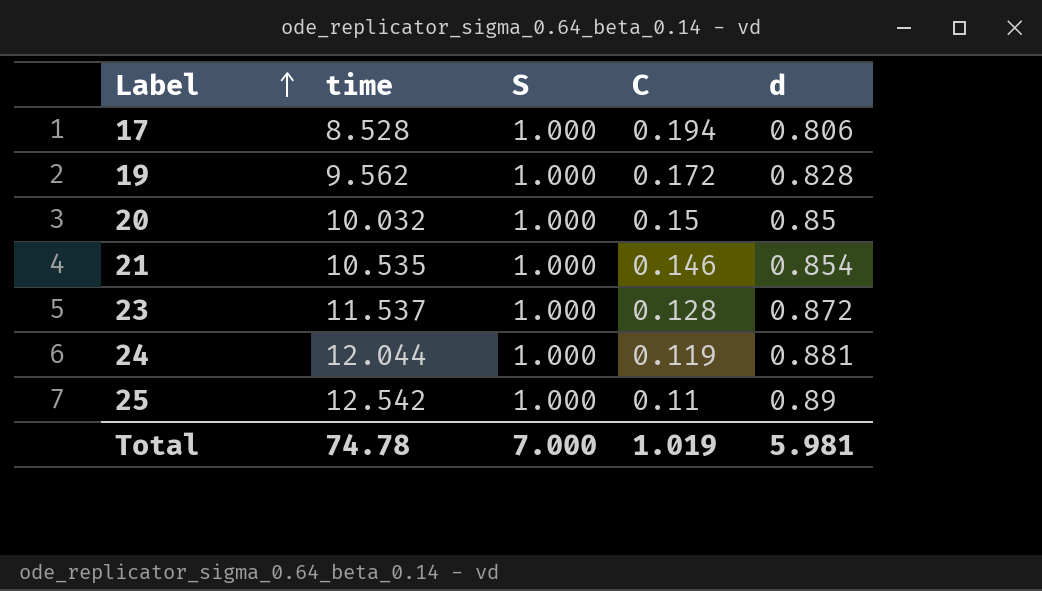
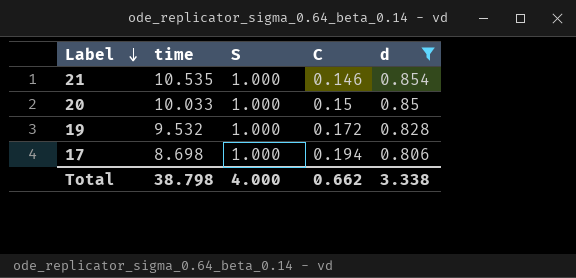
filter: none -> d <= 0.854
row order: Label ascending -> Label descending
20 | time: 10.032 -> 10.033
19 | time: 9.562 -> 9.532
17 | time: 8.528 -> 8.698
Total | time: 74.78 -> 38.798
Total | S: 7.000 -> 4.000
Total | C: 1.019 -> 0.662
Total | d: 5.981 -> 3.338

